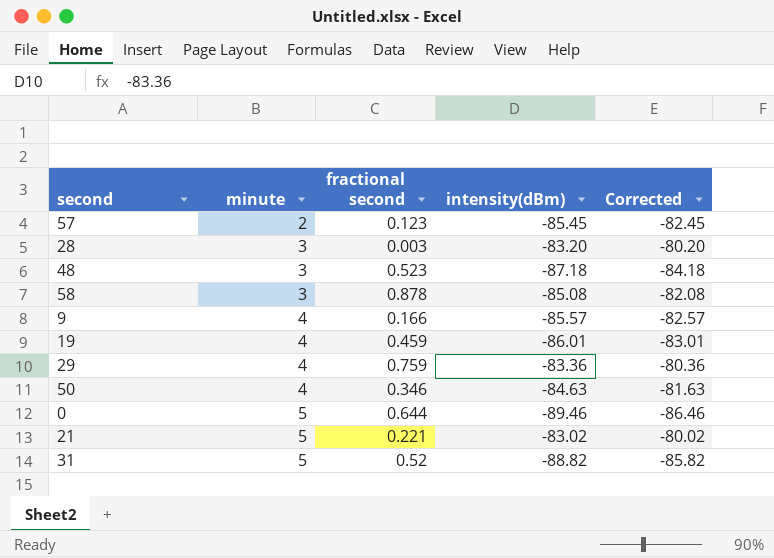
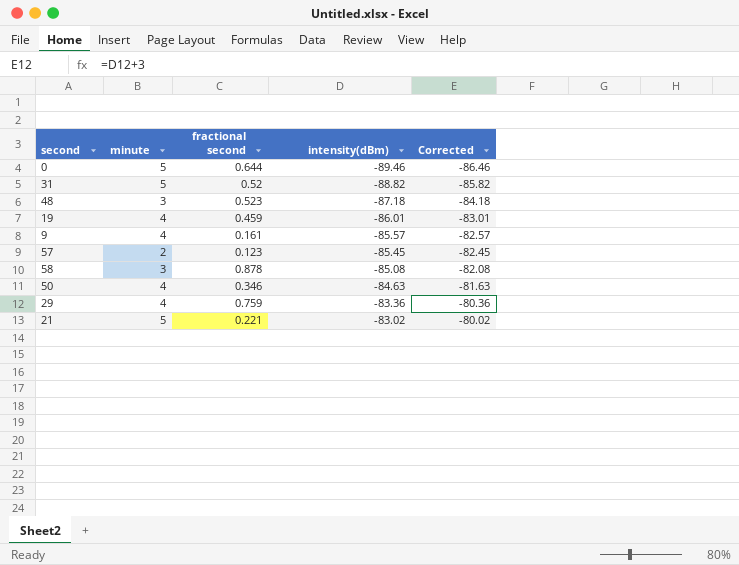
row order: minute ascending -> intensity(dBm) ascending
row 28: 3 | 0.003 | -83.20 | -80.20 -> none
9 | fractional second: 0.166 -> 0.161

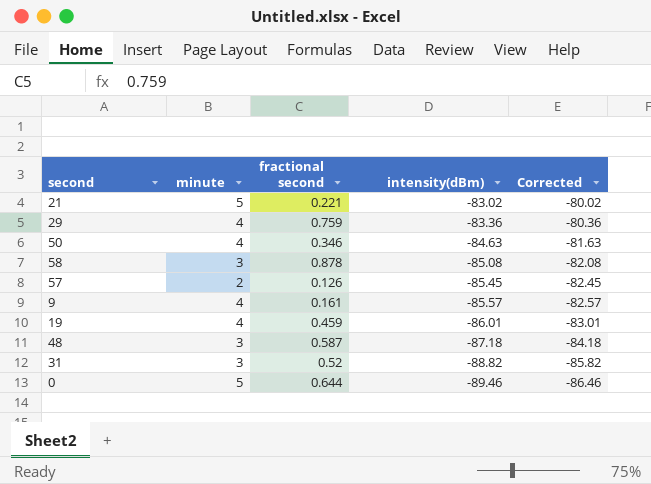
row order: intensity(dBm) ascending -> intensity(dBm) descending
57 | fractional second: 0.123 -> 0.126
48 | fractional second: 0.523 -> 0.587
31 | minute: 5 -> 3

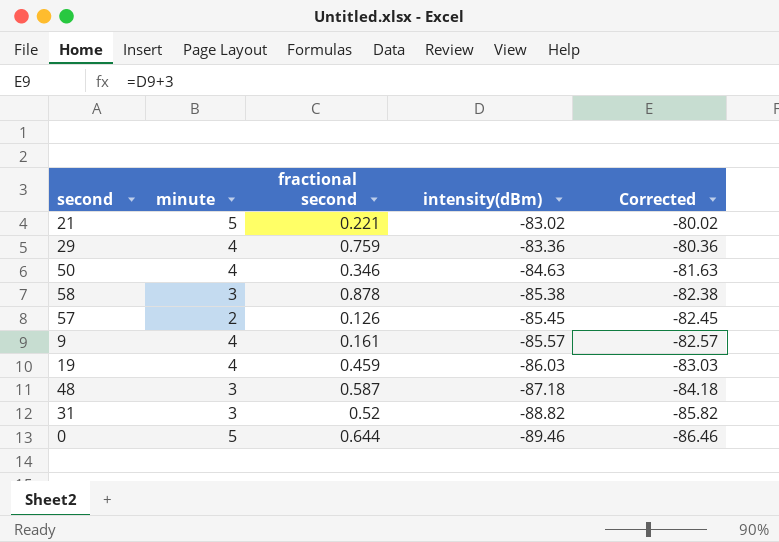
58 | intensity(dBm): -85.08 -> -85.38
58 | Corrected: -82.08 -> -82.38
19 | intensity(dBm): -86.01 -> -86.03
19 | Corrected: -83.01 -> -83.03

